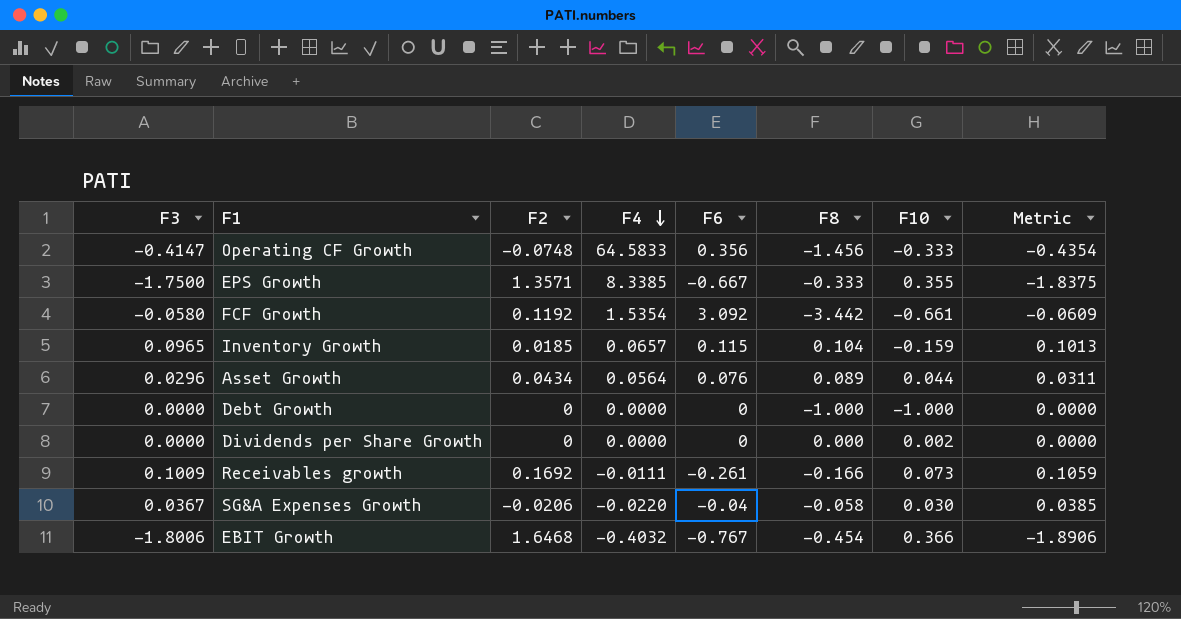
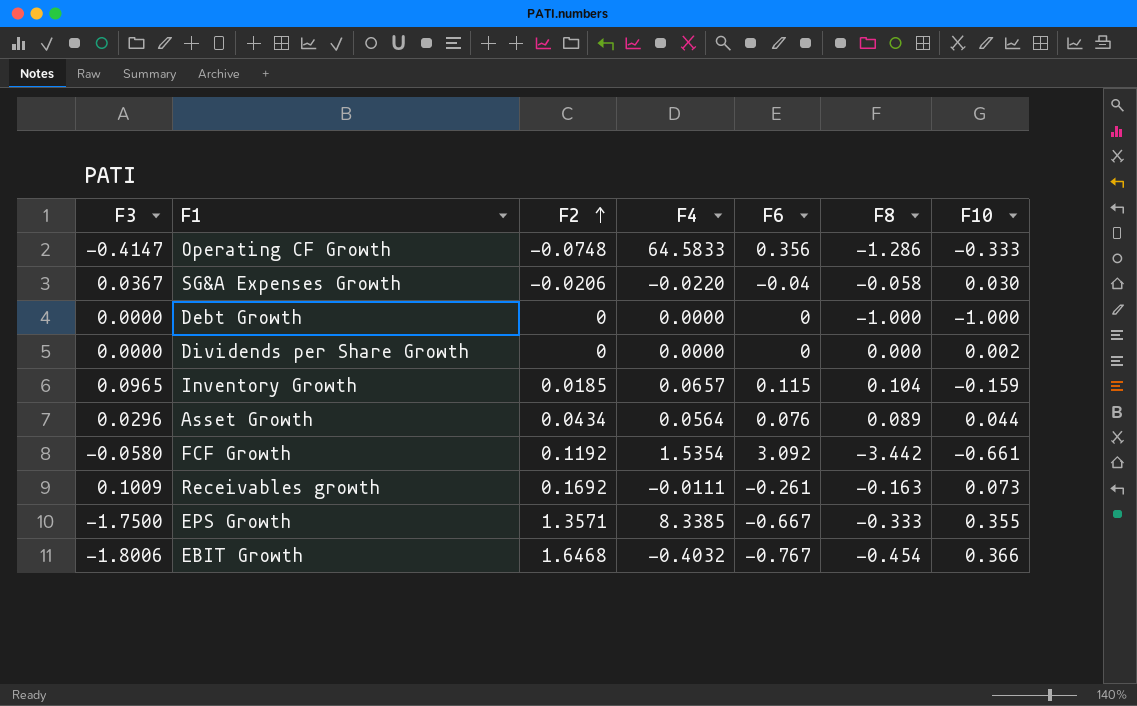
row order: F4 descending -> F2 ascending
column Metric | formula: [F3] * 1.05 -> none
Operating CF Growth | F8: -1.456 -> -1.286
Receivables growth | F8: -0.166 -> -0.163

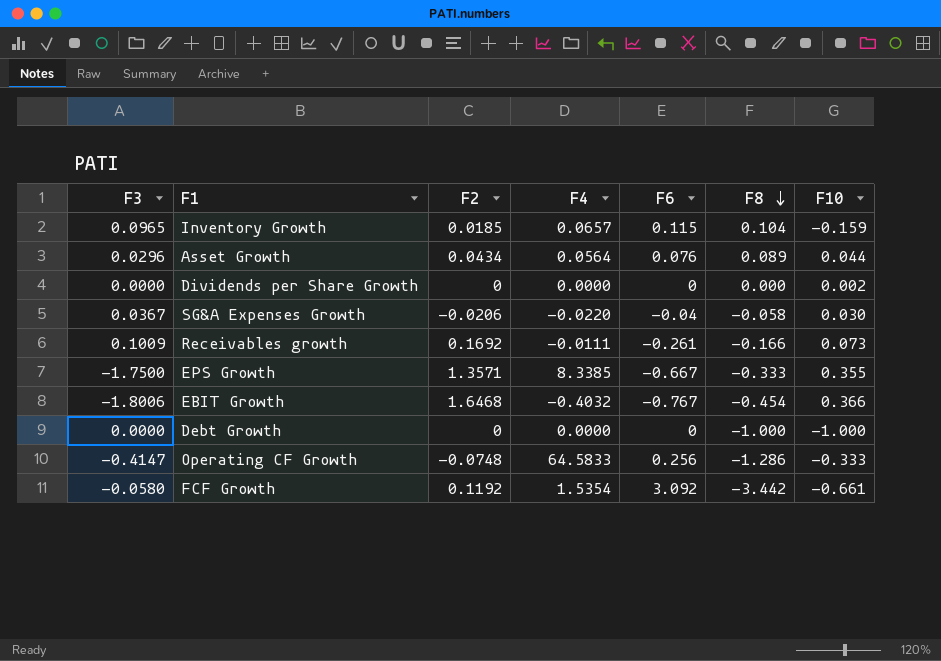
row order: F2 ascending -> F8 descending
Receivables growth | F8: -0.163 -> -0.166
Operating CF Growth | F6: 0.356 -> 0.256

